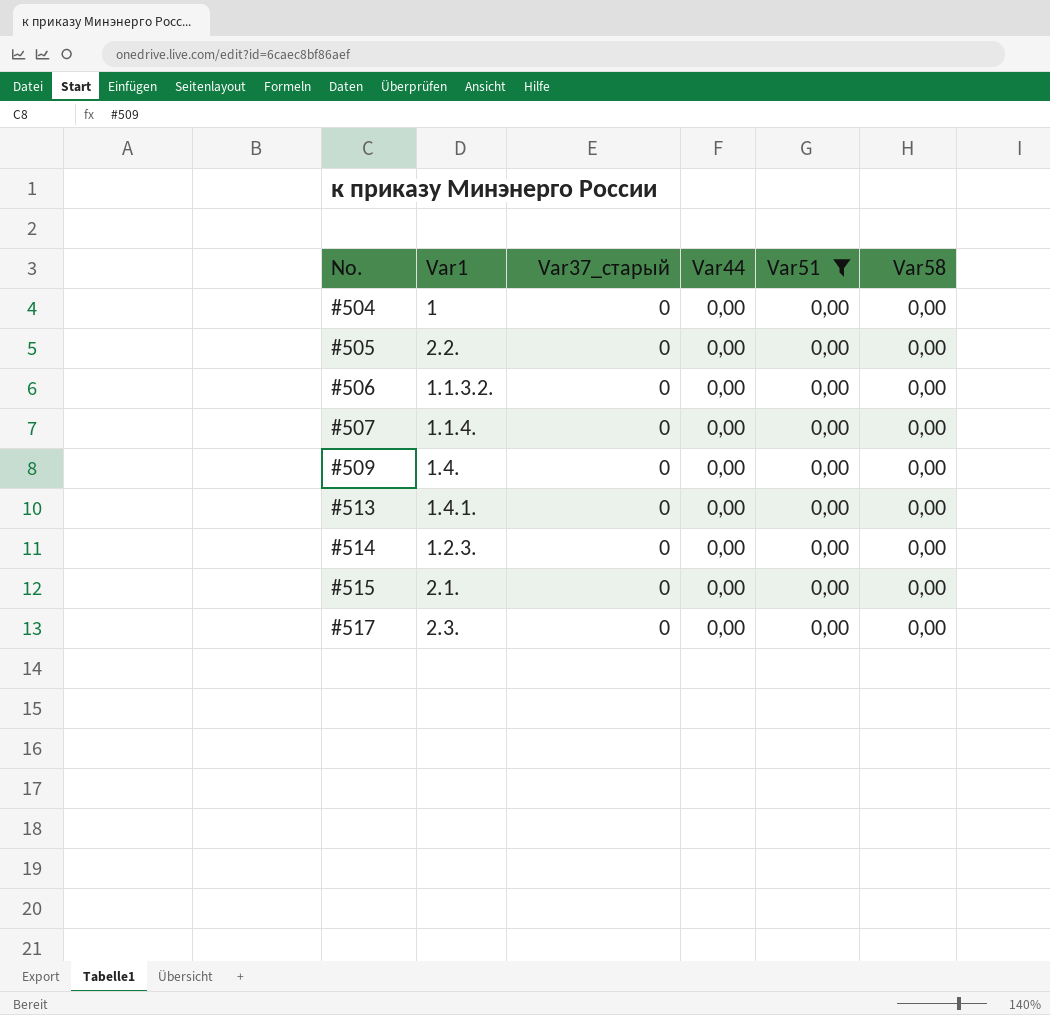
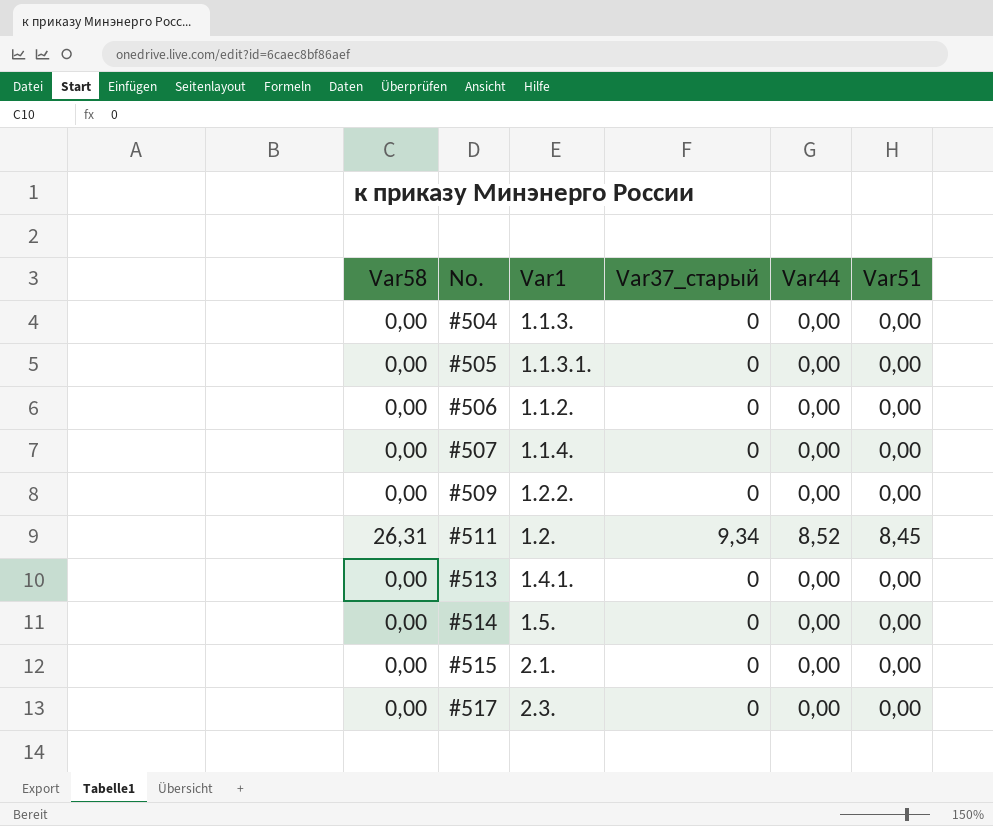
filter: Var51 = 0,00 -> none
column Var58 | position: 6 -> 1
#504 | Var1: 1 -> 1.1.3.
#505 | Var1: 2.2. -> 1.1.3.1.
#506 | Var1: 1.1.3.2. -> 1.1.2.
#509 | Var1: 1.4. -> 1.2.2.
#514 | Var1: 1.2.3. -> 1.5.

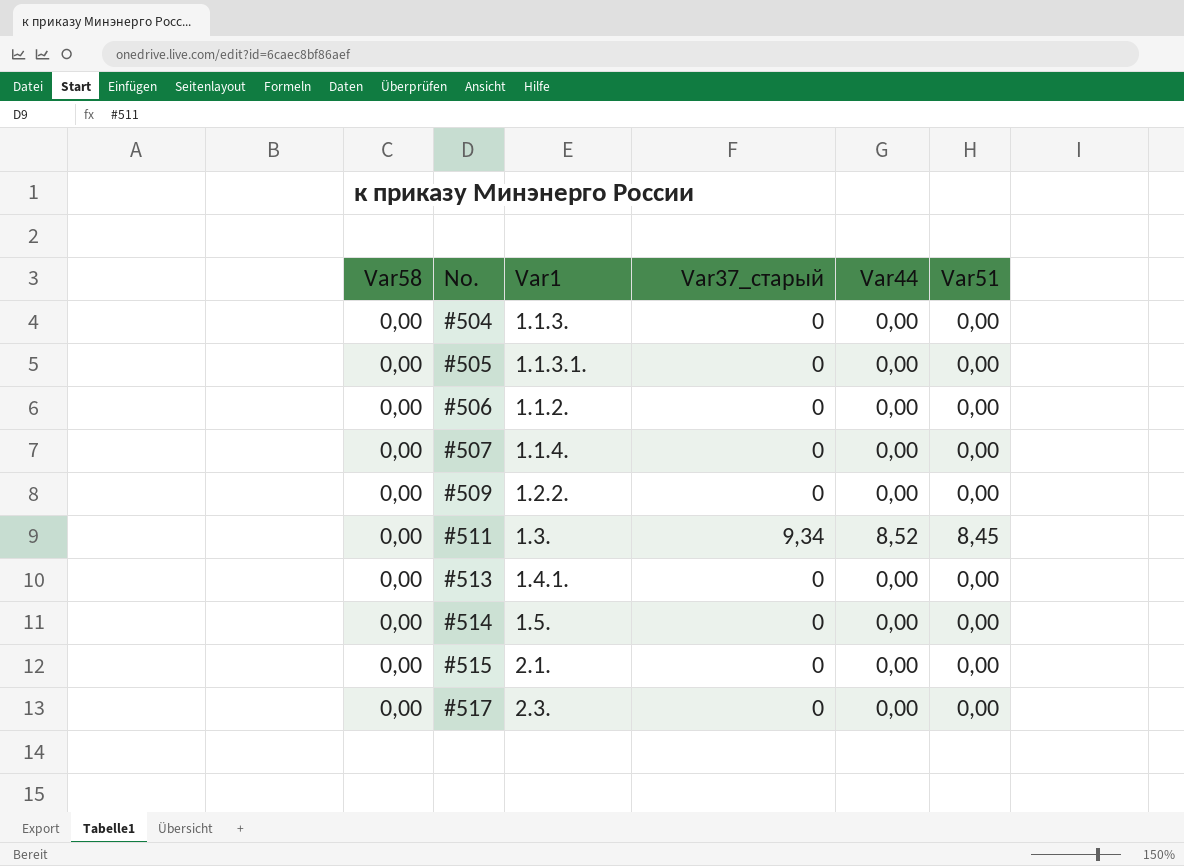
#511 | Var58: 26,31 -> 0,00
#511 | Var1: 1.2. -> 1.3.

